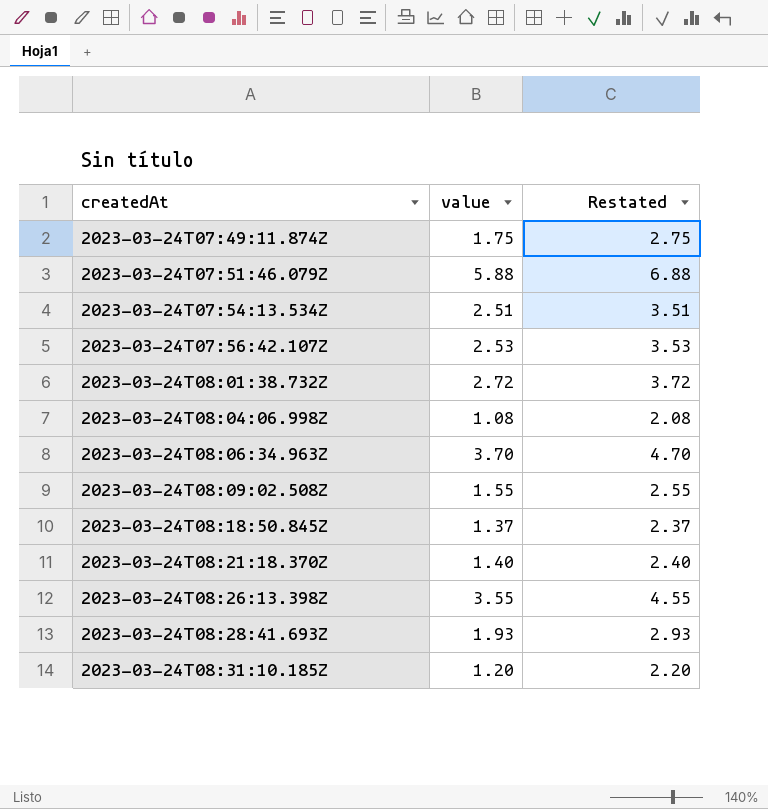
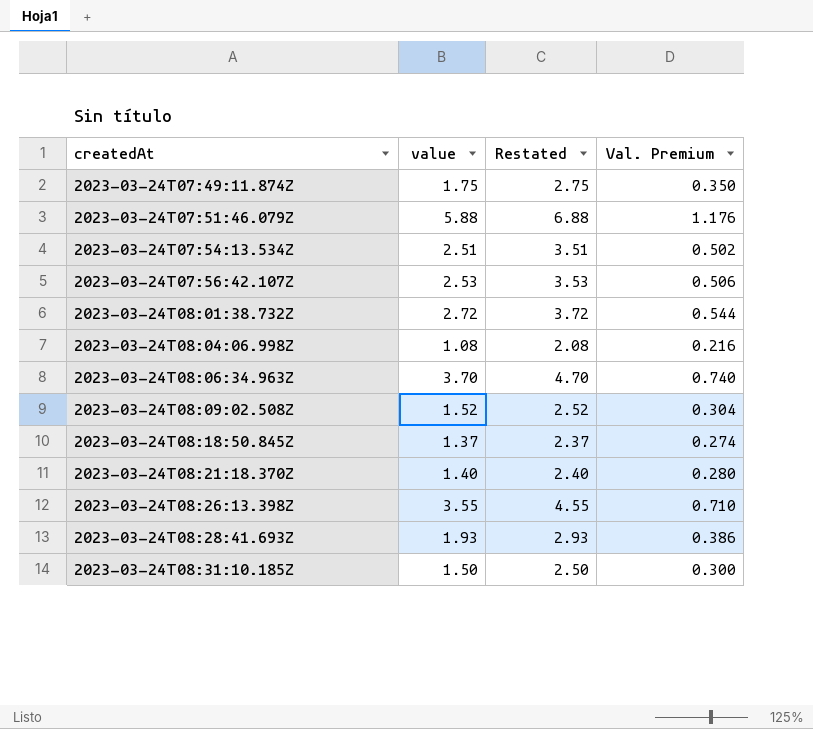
column Val. Premium | formula: none -> [value] * 0.2
2023-03-24T08:09:02.508Z | value: 1.55 -> 1.52
2023-03-24T08:09:02.508Z | Restated: 2.55 -> 2.52
2023-03-24T08:31:10.185Z | value: 1.20 -> 1.50
2023-03-24T08:31:10.185Z | Restated: 2.20 -> 2.50

